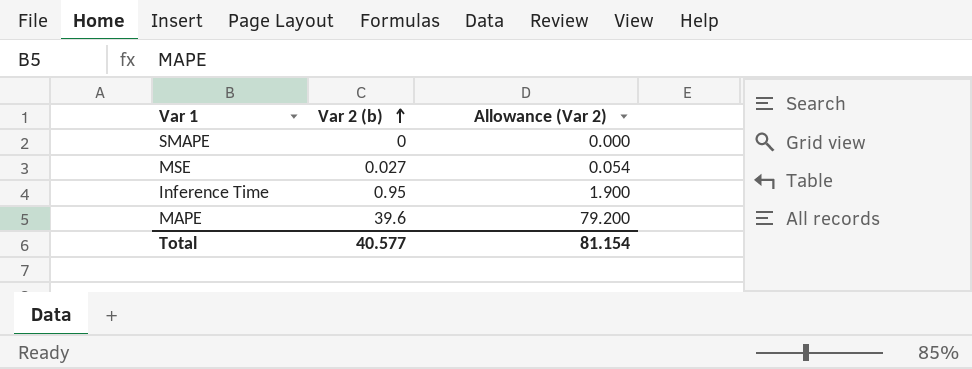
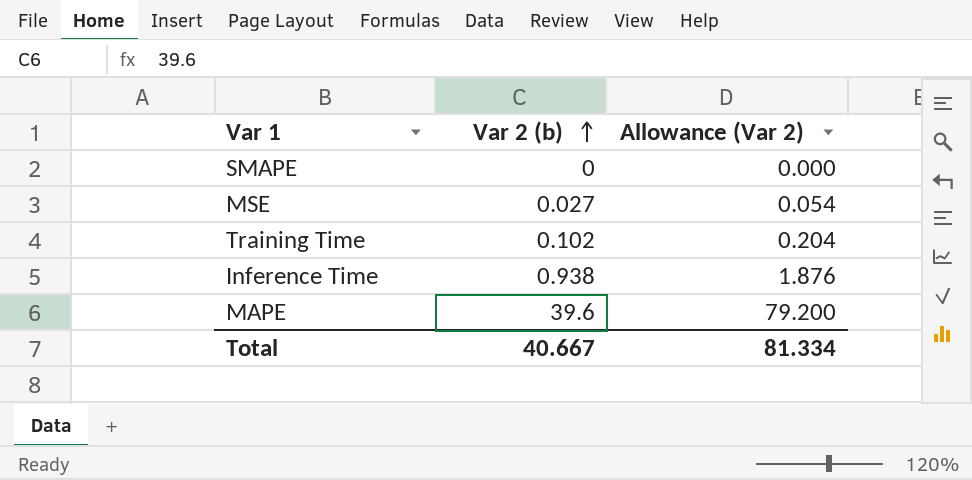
row Training Time: none -> 0.102 | 0.204
Inference Time | Var 2 (b): 0.95 -> 0.938
Inference Time | Allowance (Var 2): 1.900 -> 1.876
Total | Var 2 (b): 40.577 -> 40.667
Total | Allowance (Var 2): 81.154 -> 81.334

